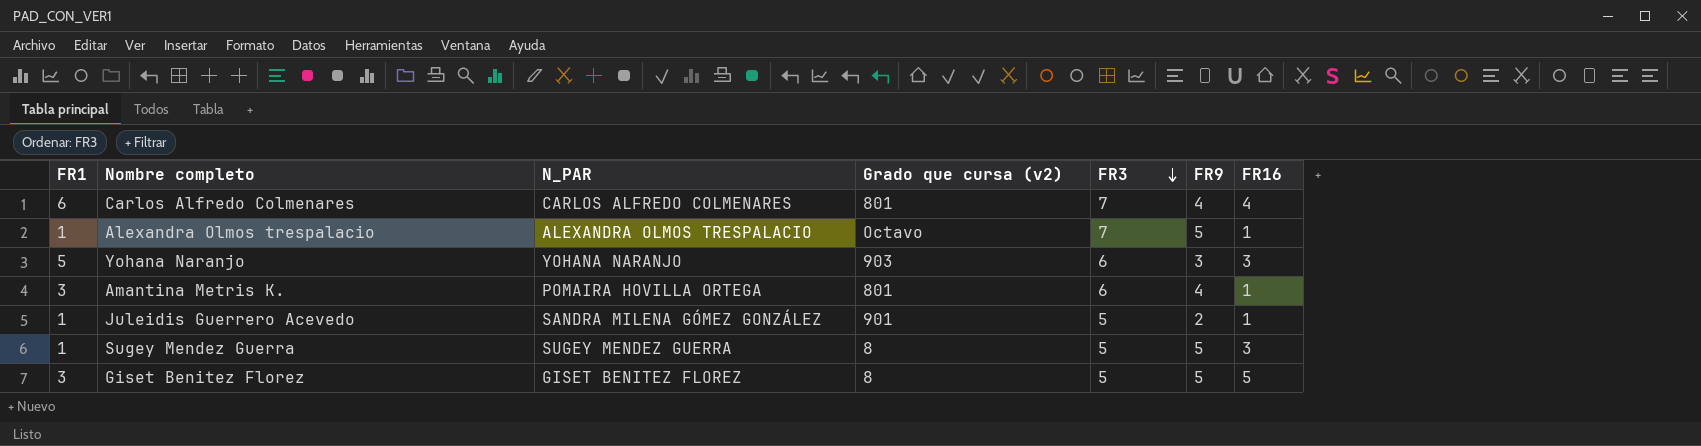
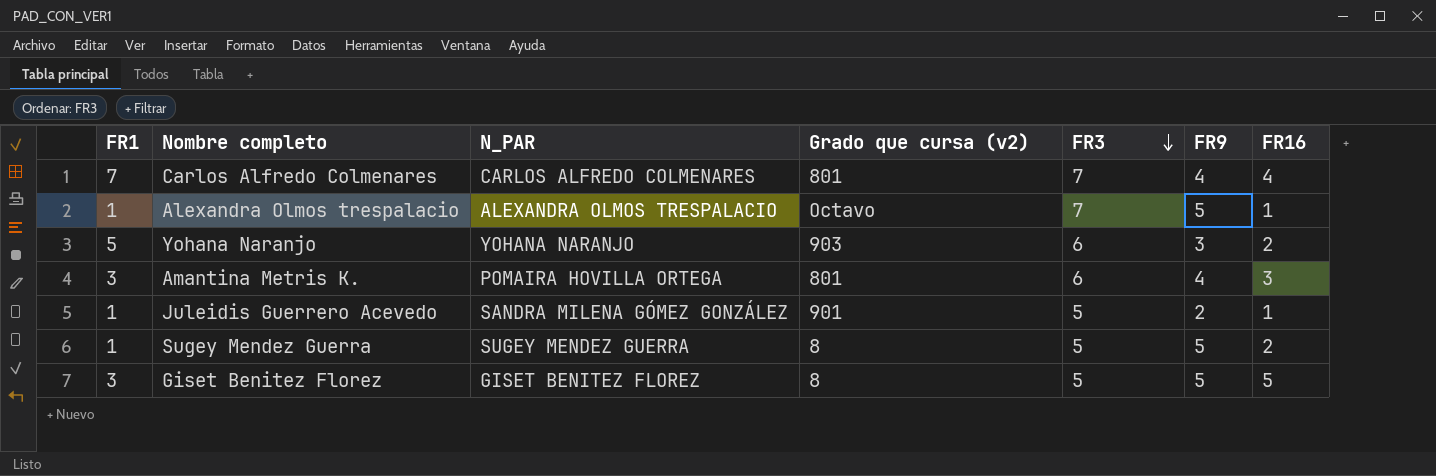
Carlos Alfredo Colmenares | FR1: 6 -> 7
Yohana Naranjo | FR16: 3 -> 2
Amantina Metris K. | FR16: 1 -> 3
Sugey Mendez Guerra | FR16: 3 -> 2

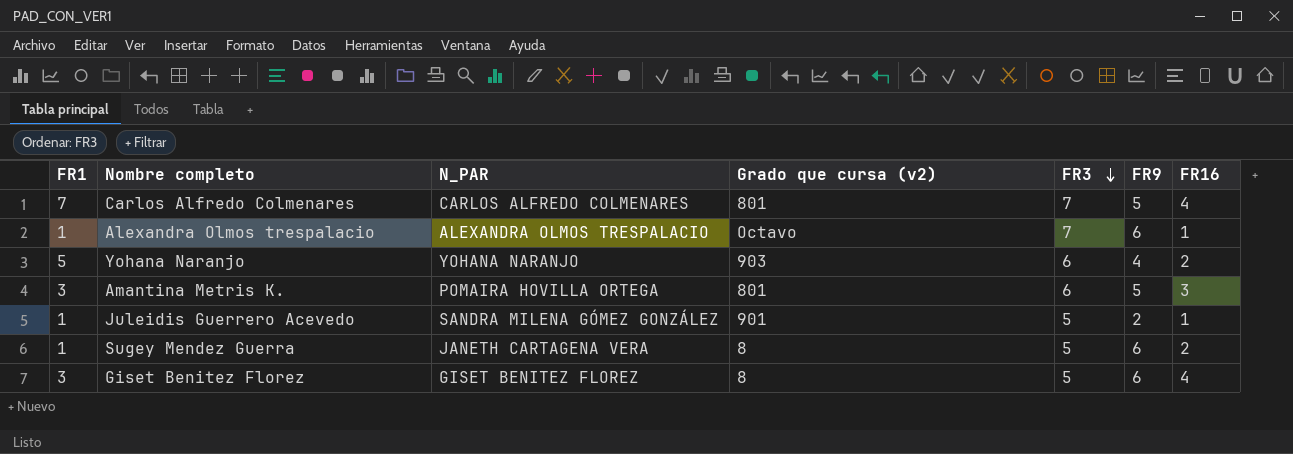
Carlos Alfredo Colmenares | FR9: 4 -> 5
Alexandra Olmos trespalacio | FR9: 5 -> 6
Yohana Naranjo | FR9: 3 -> 4
Amantina Metris K. | FR9: 4 -> 5
Sugey Mendez Guerra | N_PAR: SUGEY MENDEZ GUERRA -> JANETH CARTAGENA VERA
Sugey Mendez Guerra | FR9: 5 -> 6
Giset Benitez Florez | FR9: 5 -> 6
Giset Benitez Florez | FR16: 5 -> 4

